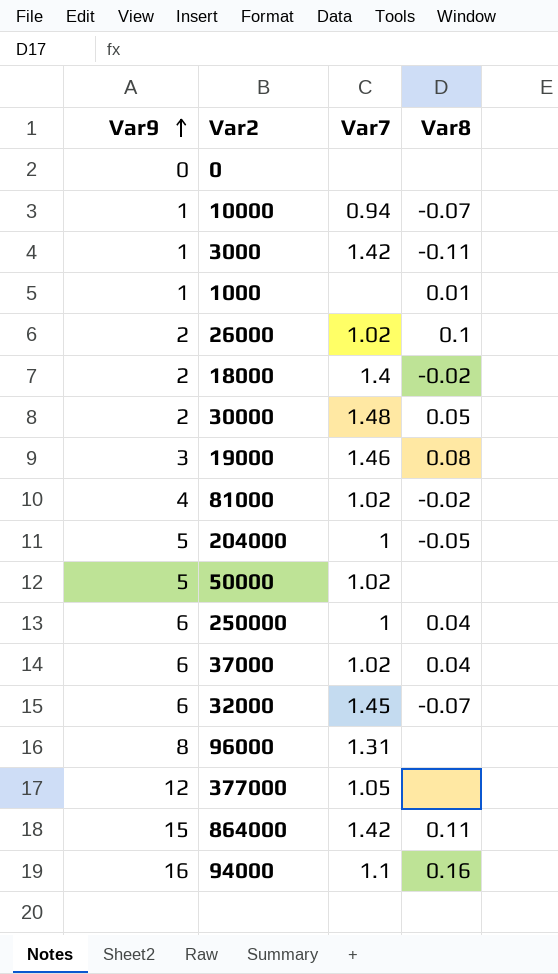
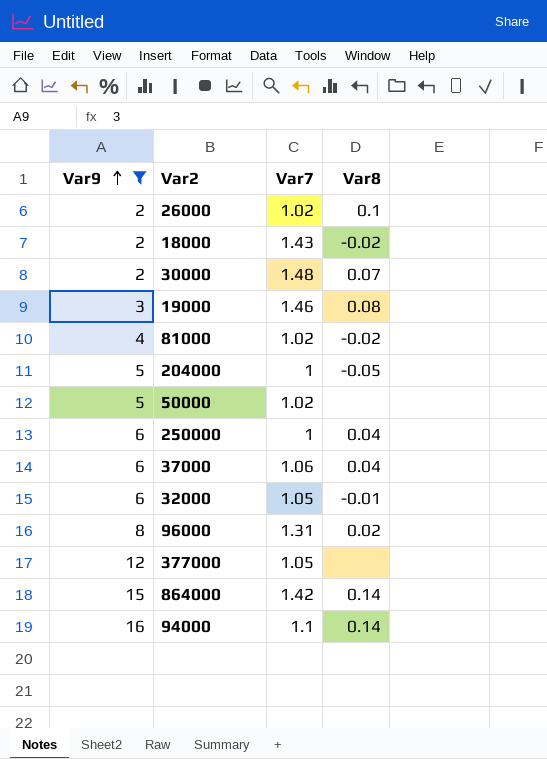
filter: none -> Var9 >= 2
18000 | Var7: 1.4 -> 1.43
30000 | Var8: 0.05 -> 0.07
37000 | Var7: 1.02 -> 1.06
32000 | Var7: 1.45 -> 1.05
32000 | Var8: -0.07 -> -0.01
96000 | Var8: none -> 0.02
864000 | Var8: 0.11 -> 0.14
94000 | Var8: 0.16 -> 0.14

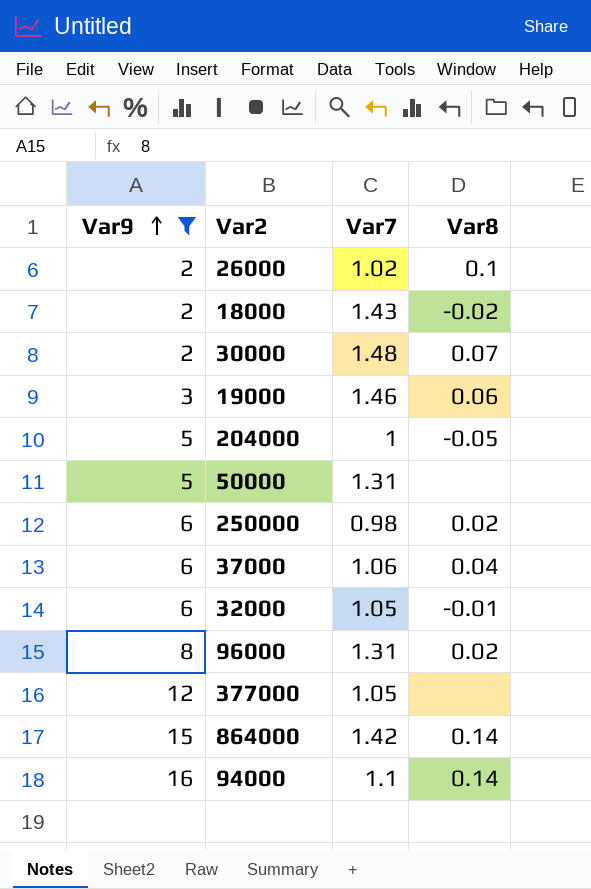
row 81000: 4 | 1.02 | -0.02 -> none
19000 | Var8: 0.08 -> 0.06
50000 | Var7: 1.02 -> 1.31
250000 | Var7: 1 -> 0.98
250000 | Var8: 0.04 -> 0.02

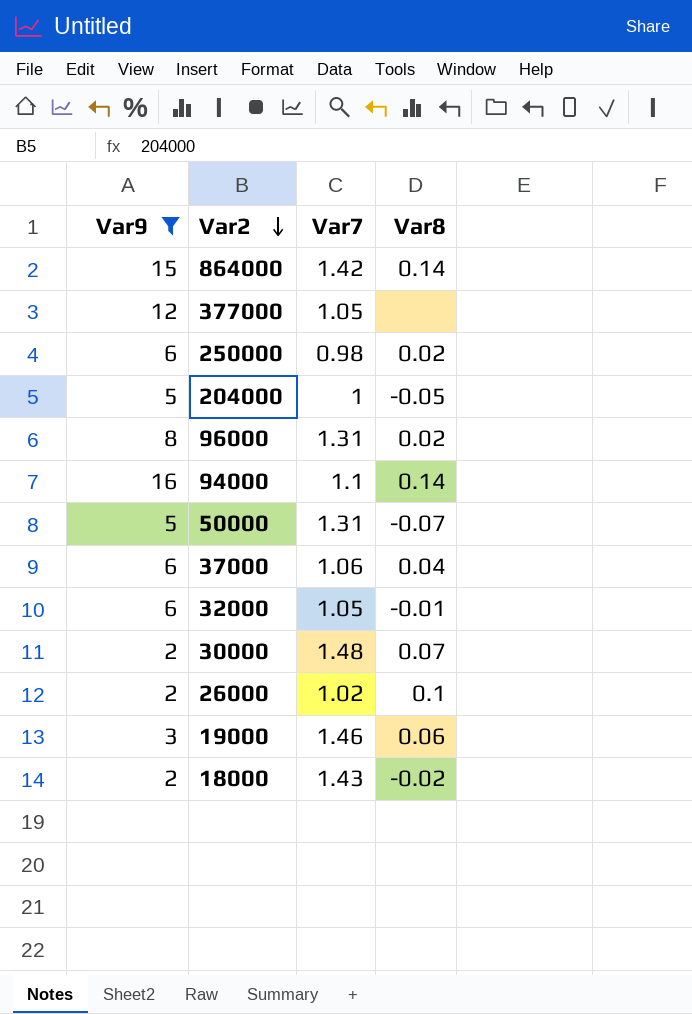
row order: Var9 ascending -> Var2 descending
50000 | Var8: none -> -0.07

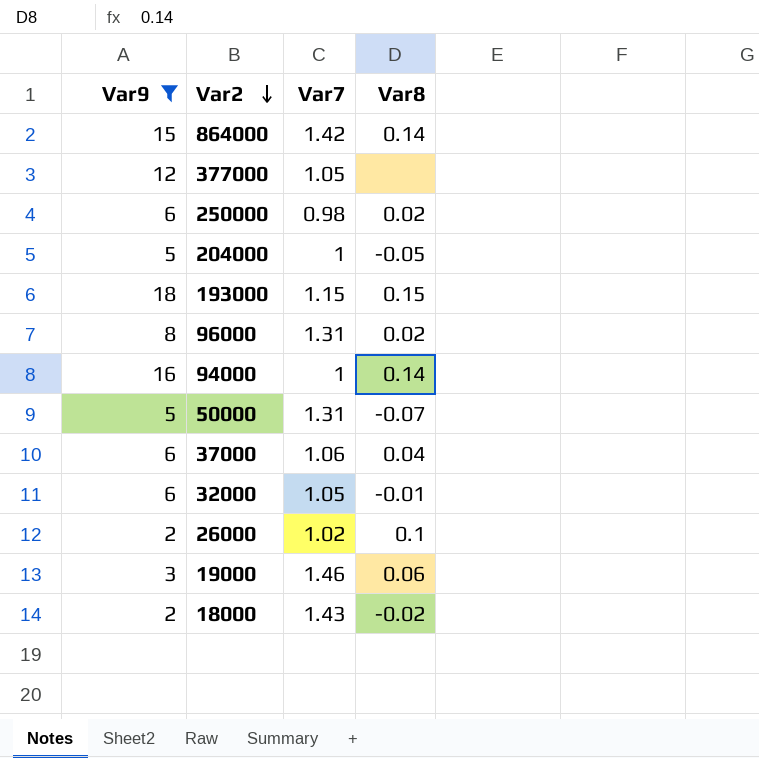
row 30000: 2 | 1.48 | 0.07 -> none
row 193000: none -> 18 | 1.15 | 0.15
94000 | Var7: 1.1 -> 1

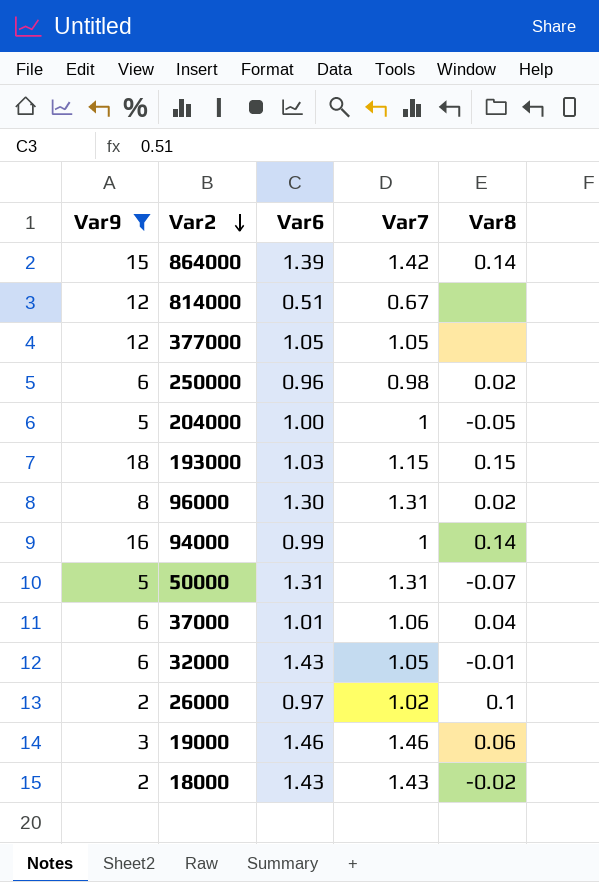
column Var6 | position: none -> 3
row 814000: none -> 12 | 0.51 | 0.67 | none

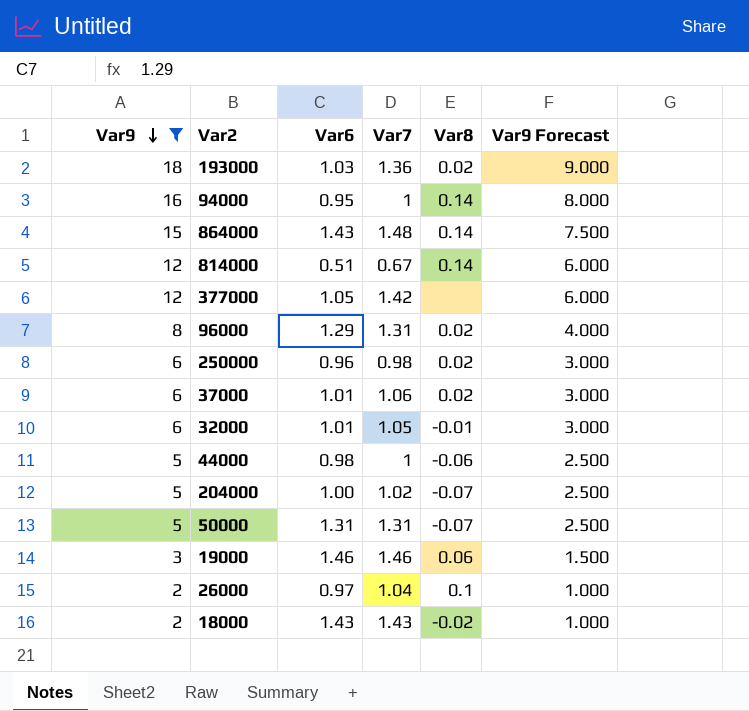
row order: Var2 descending -> Var9 descending
column Var9 Forecast | formula: none -> [Var9] * 0.5
193000 | Var7: 1.15 -> 1.36
193000 | Var8: 0.15 -> 0.02
94000 | Var6: 0.99 -> 0.95
864000 | Var6: 1.39 -> 1.43
864000 | Var7: 1.42 -> 1.48
814000 | Var8: none -> 0.14
377000 | Var7: 1.05 -> 1.42
96000 | Var6: 1.30 -> 1.29
37000 | Var8: 0.04 -> 0.02
32000 | Var6: 1.43 -> 1.01
row 44000: none -> 5 | 0.98 | 1 | -0.06 | 2.500
204000 | Var7: 1 -> 1.02
204000 | Var8: -0.05 -> -0.07
26000 | Var7: 1.02 -> 1.04

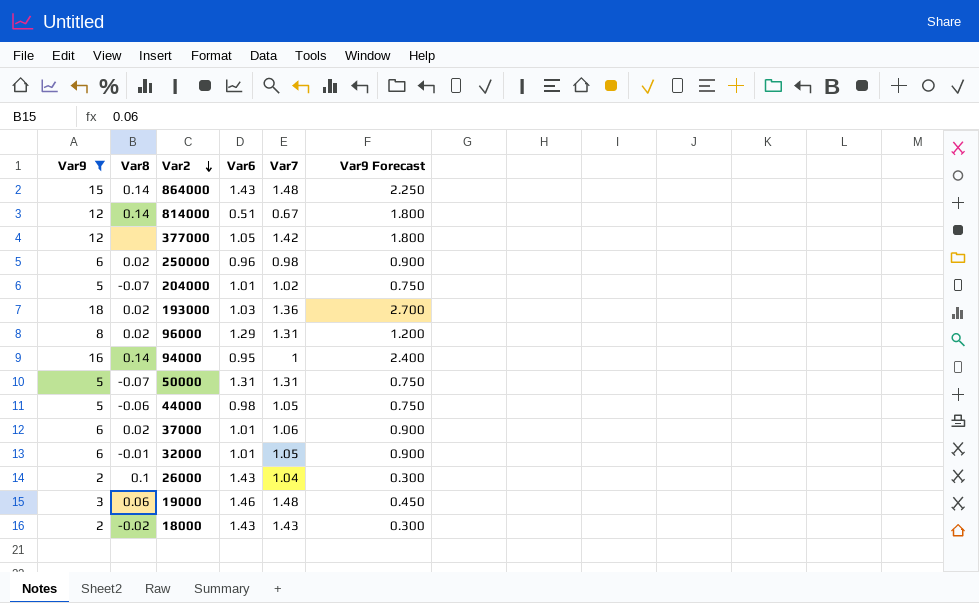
row order: Var9 descending -> Var2 descending
column Var8 | position: 5 -> 2
column Var9 Forecast | formula: [Var9] * 0.5 -> [Var9] * 0.15
204000 | Var6: 1.00 -> 1.01
44000 | Var7: 1 -> 1.05
26000 | Var6: 0.97 -> 1.43
19000 | Var7: 1.46 -> 1.48

